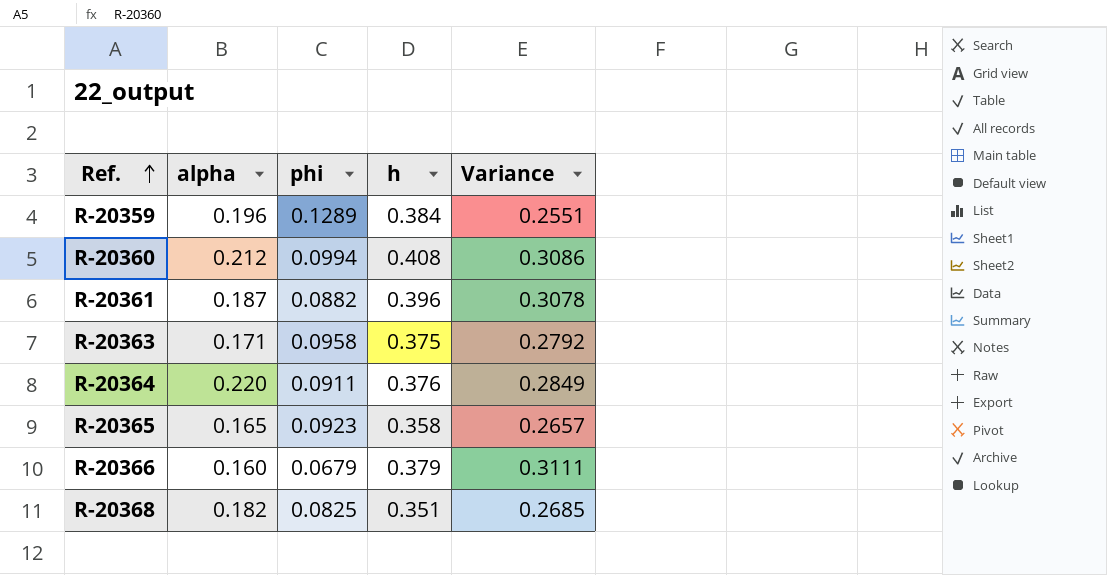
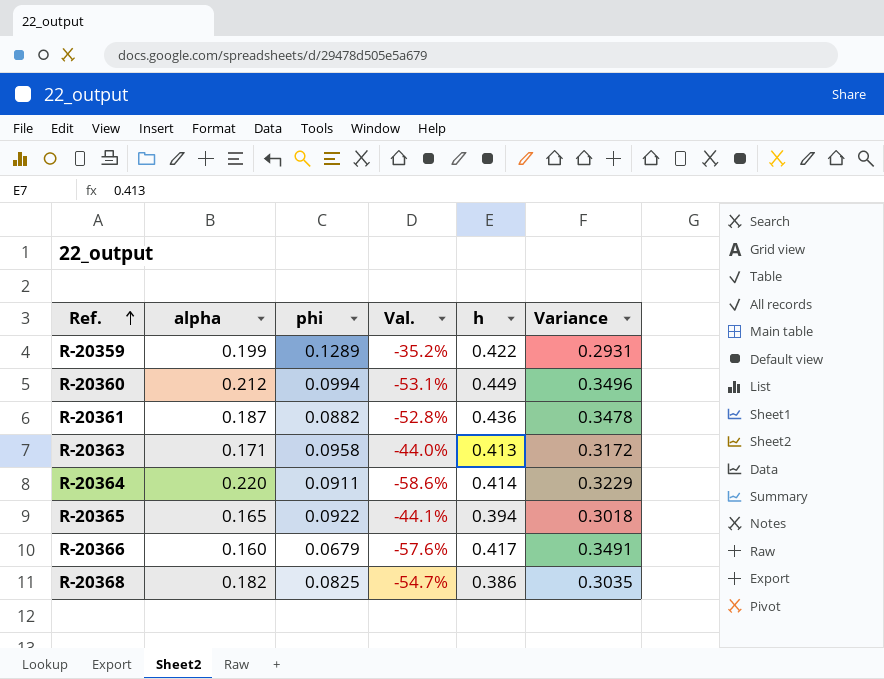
column Val. | formula: none -> ([phi] - [alpha]) / [alpha]
R-20359 | alpha: 0.196 -> 0.199
R-20359 | h: 0.384 -> 0.422
R-20359 | Variance: 0.2551 -> 0.2931
R-20360 | h: 0.408 -> 0.449
R-20360 | Variance: 0.3086 -> 0.3496
R-20361 | h: 0.396 -> 0.436
R-20361 | Variance: 0.3078 -> 0.3478
R-20363 | h: 0.375 -> 0.413
R-20363 | Variance: 0.2792 -> 0.3172
R-20364 | h: 0.376 -> 0.414
R-20364 | Variance: 0.2849 -> 0.3229
R-20365 | phi: 0.0923 -> 0.0922
R-20365 | h: 0.358 -> 0.394
R-20365 | Variance: 0.2657 -> 0.3018
R-20366 | h: 0.379 -> 0.417
R-20366 | Variance: 0.3111 -> 0.3491
R-20368 | h: 0.351 -> 0.386
R-20368 | Variance: 0.2685 -> 0.3035

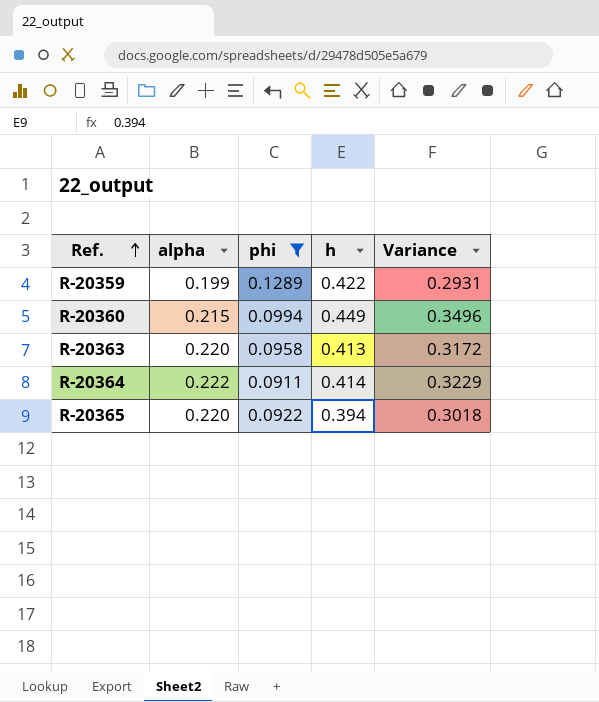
filter: none -> phi >= 0.0911
column Val. | formula: ([phi] - [alpha]) / [alpha] -> none
R-20360 | alpha: 0.212 -> 0.215
R-20363 | alpha: 0.171 -> 0.220
R-20364 | alpha: 0.220 -> 0.222
R-20365 | alpha: 0.165 -> 0.220

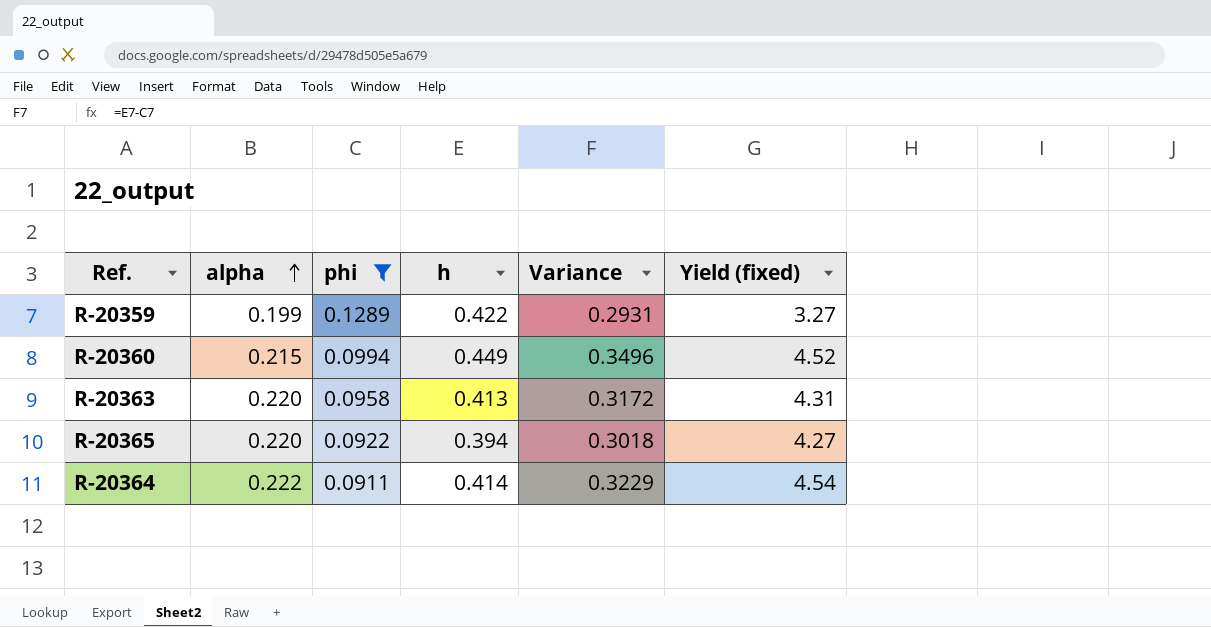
row order: Ref. ascending -> alpha ascending
column Yield (fixed) | formula: none -> [h] / [phi]

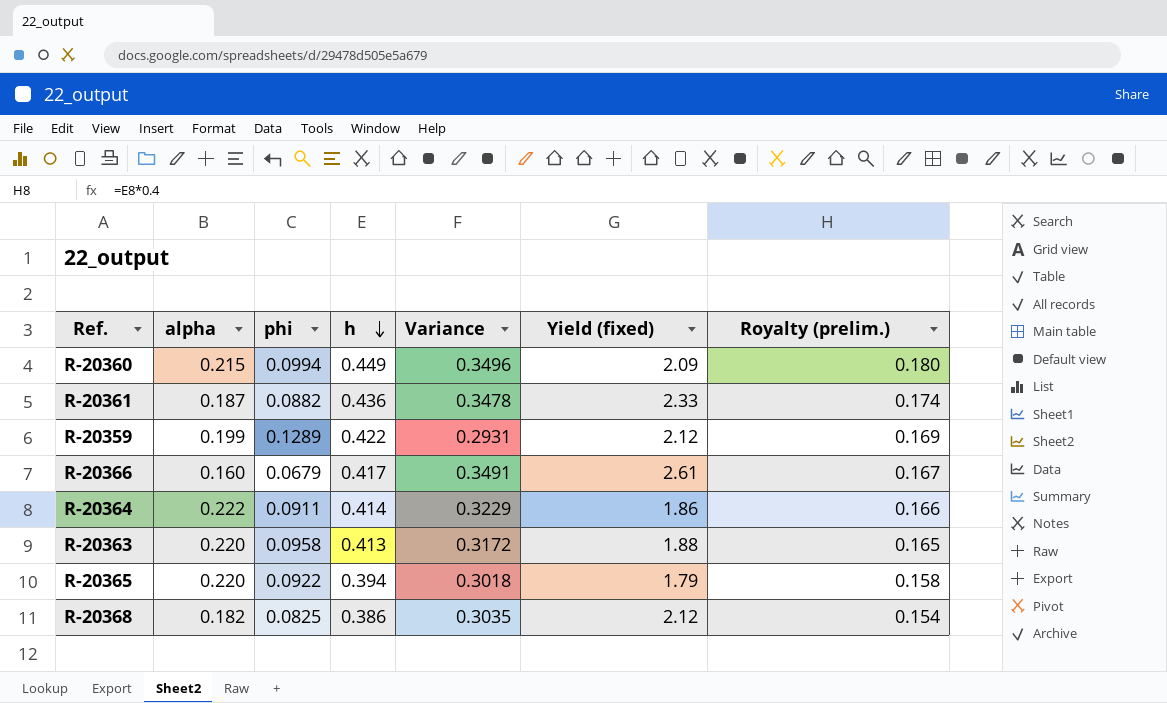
filter: phi >= 0.0911 -> none
row order: alpha ascending -> h descending
column Yield (fixed) | formula: [h] / [phi] -> [h] / [alpha]
column Royalty (prelim.) | formula: none -> [h] * 0.4

